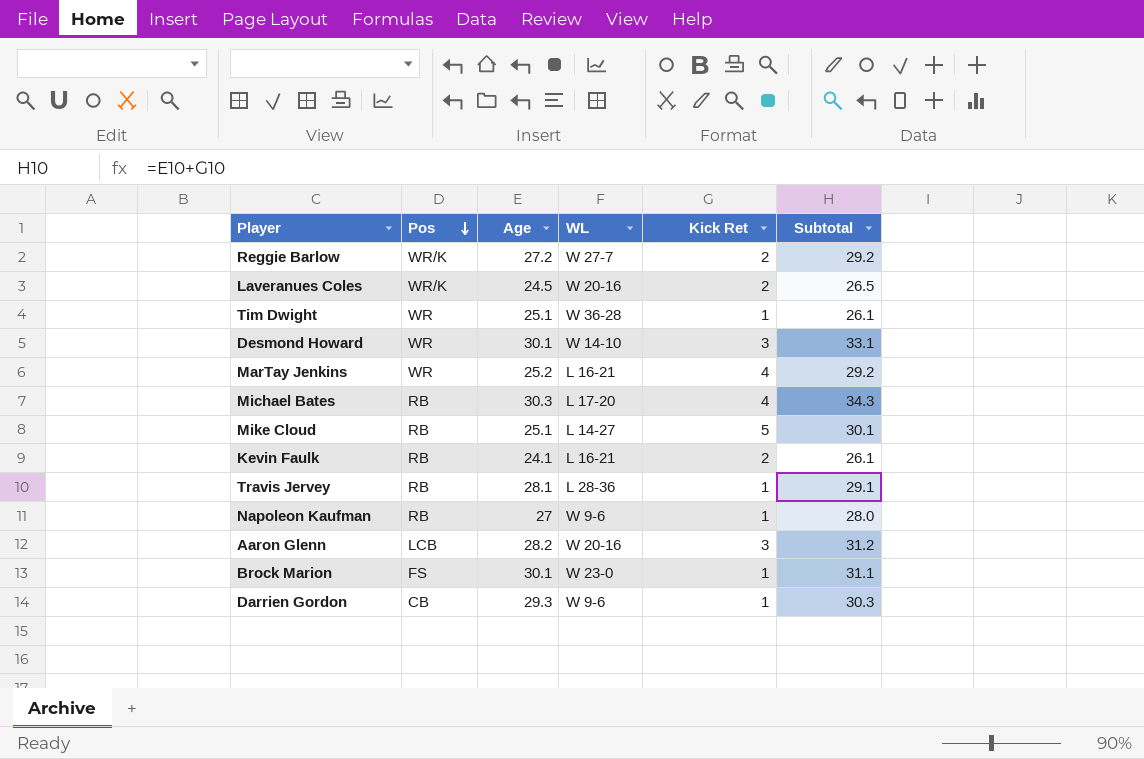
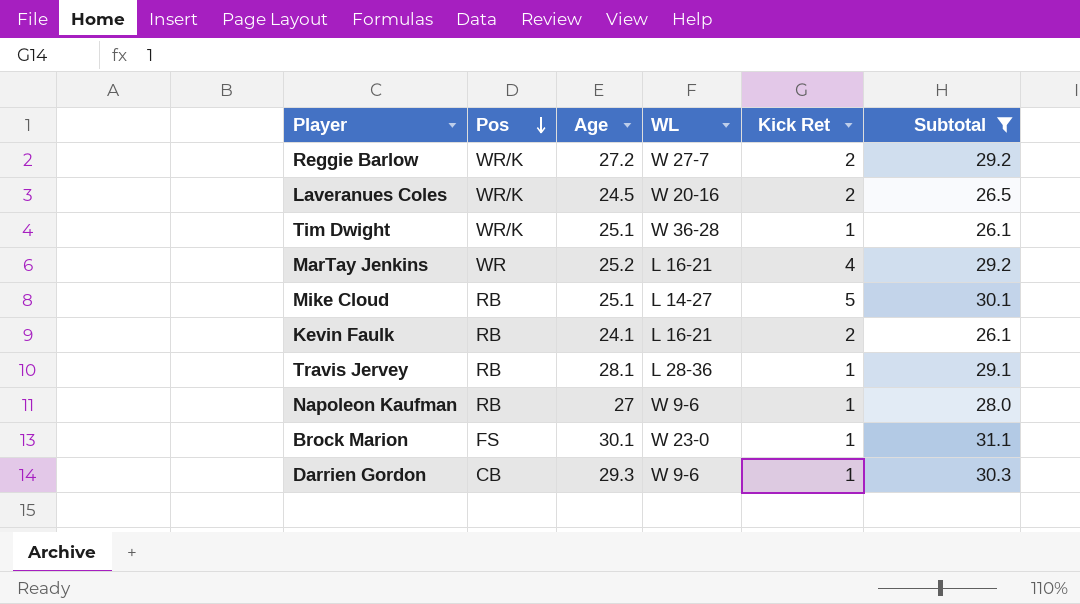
filter: none -> Subtotal <= 31.1
Tim Dwight | Pos: WR -> WR/K

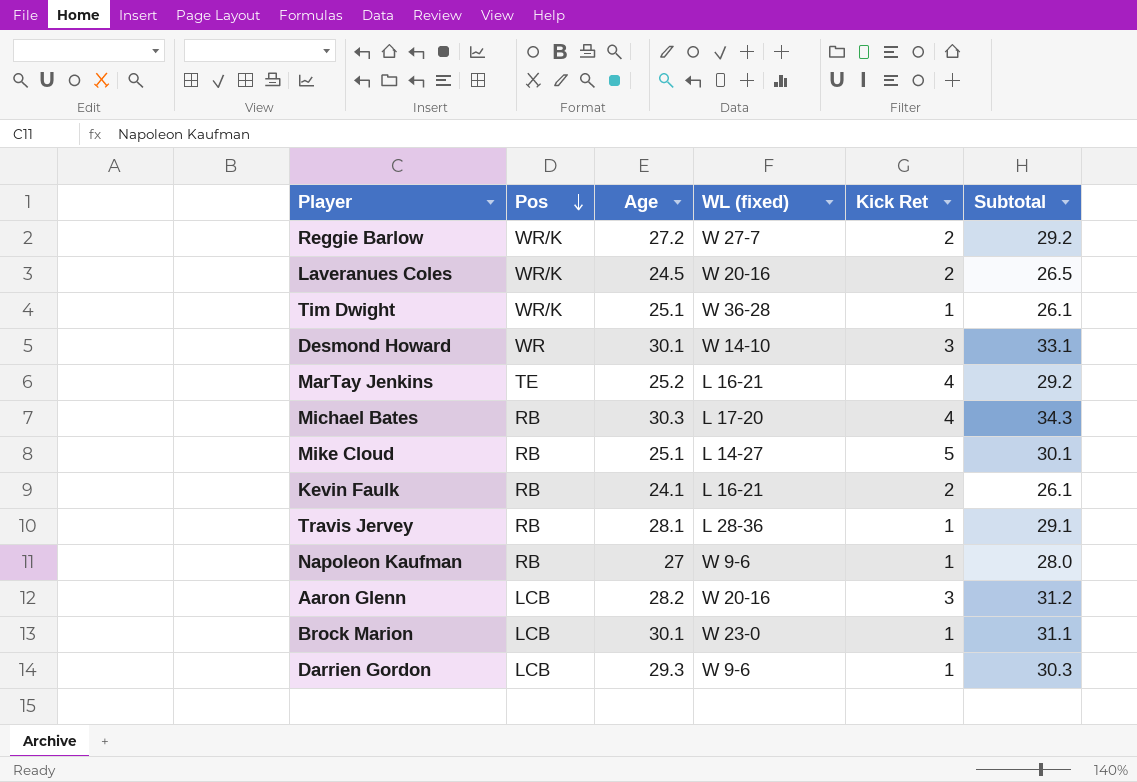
filter: Subtotal <= 31.1 -> none
column name: WL -> WL (fixed)
MarTay Jenkins | Pos: WR -> TE
Brock Marion | Pos: FS -> LCB
Darrien Gordon | Pos: CB -> LCB

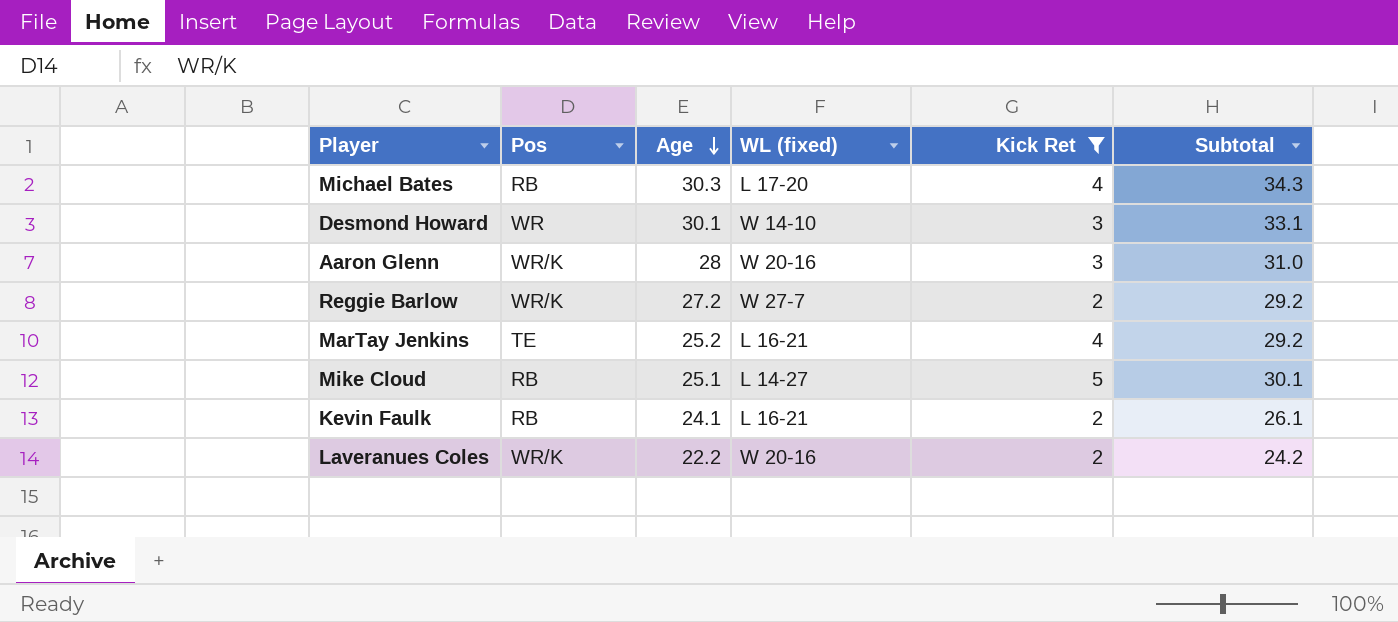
filter: none -> Kick Ret != 1
row order: Pos descending -> Age descending
Aaron Glenn | Pos: LCB -> WR/K
Aaron Glenn | Age: 28.2 -> 28
Aaron Glenn | Subtotal: 31.2 -> 31.0
Laveranues Coles | Age: 24.5 -> 22.2
Laveranues Coles | Subtotal: 26.5 -> 24.2

